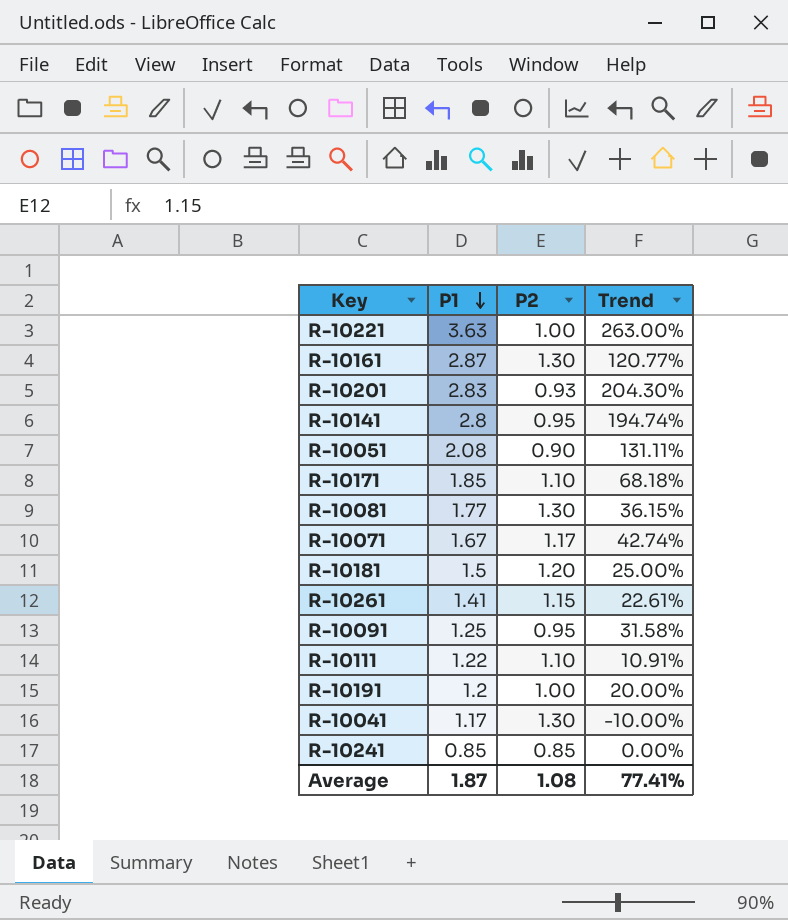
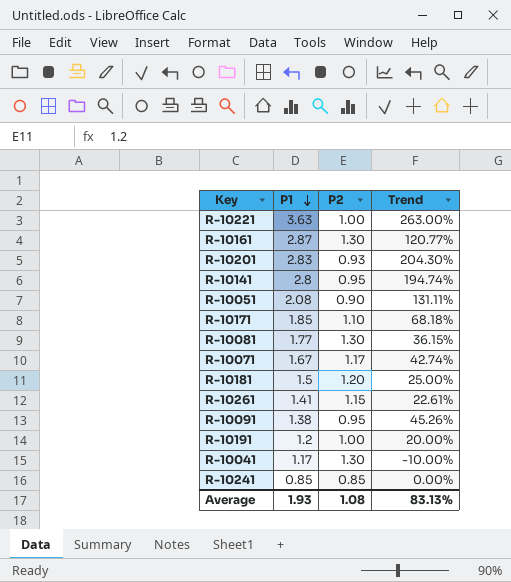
row R-10111: 1.22 | 1.10 | 10.91% -> none
R-10091 | P1: 1.25 -> 1.38
R-10091 | Trend: 31.58% -> 45.26%
Average | P1: 1.87 -> 1.93
Average | Trend: 77.41% -> 83.13%

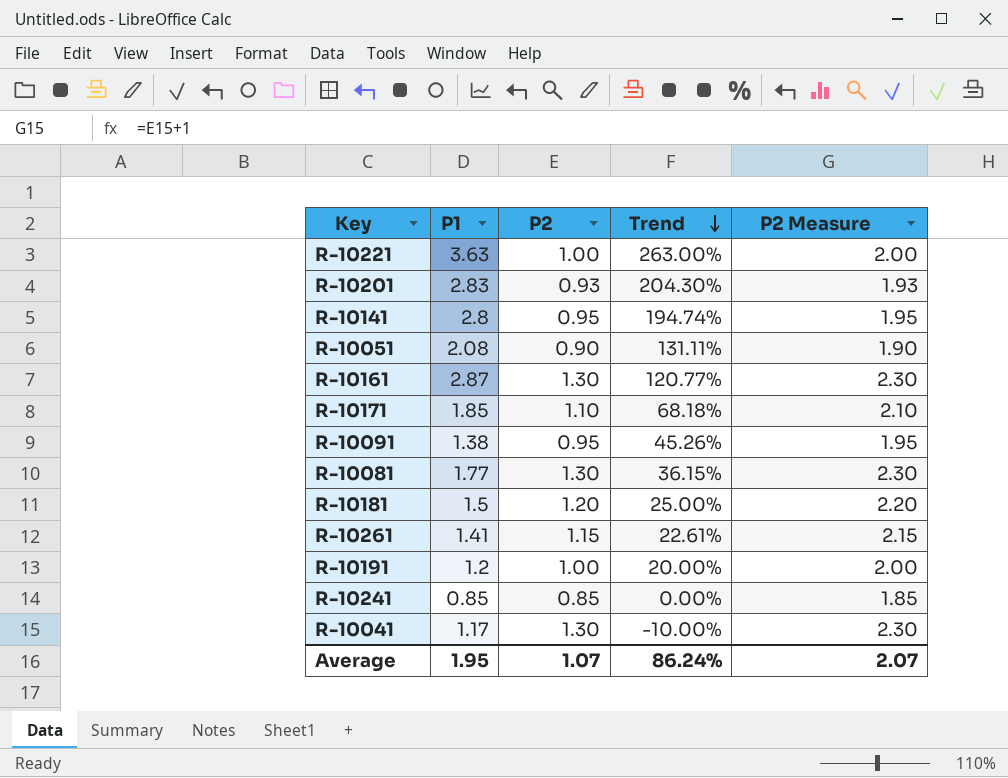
row order: P1 descending -> Trend descending
column P2 Measure | formula: none -> [P2] + 1
row R-10071: 1.67 | 1.17 | 42.74% -> none
Average | P1: 1.93 -> 1.95
Average | P2: 1.08 -> 1.07
Average | Trend: 83.13% -> 86.24%

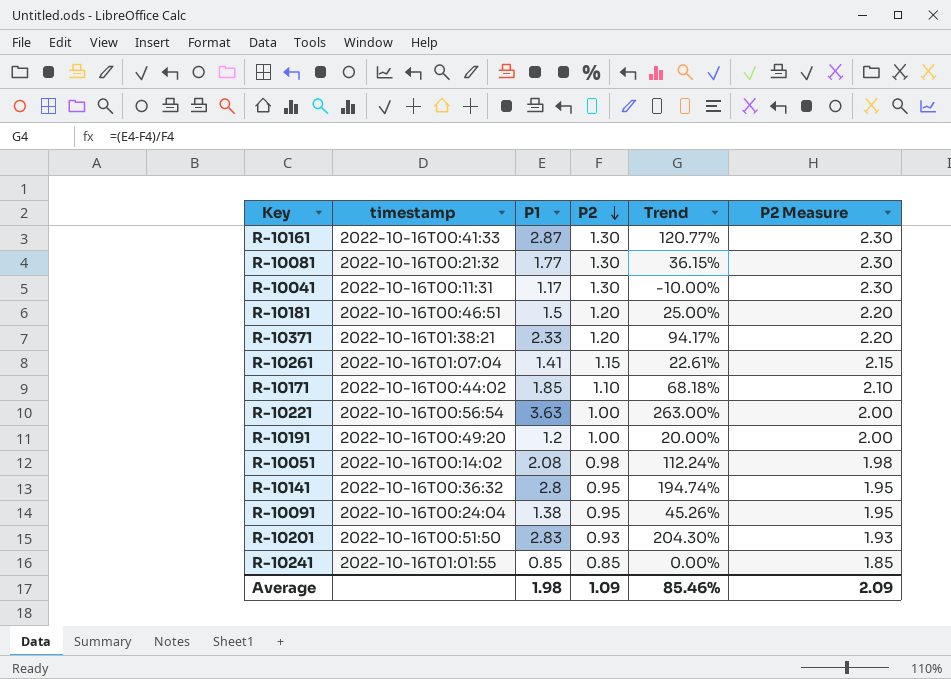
row order: Trend descending -> P2 descending
column timestamp | position: none -> 2
row R-10371: none -> 2022-10-16T01:38:21 | 2.33 | 1.20 | 94.17% | 2.20
R-10051 | P2: 0.90 -> 0.98
R-10051 | Trend: 131.11% -> 112.24%
R-10051 | P2 Measure: 1.90 -> 1.98
Average | P1: 1.95 -> 1.98
Average | P2: 1.07 -> 1.09
Average | Trend: 86.24% -> 85.46%
Average | P2 Measure: 2.07 -> 2.09

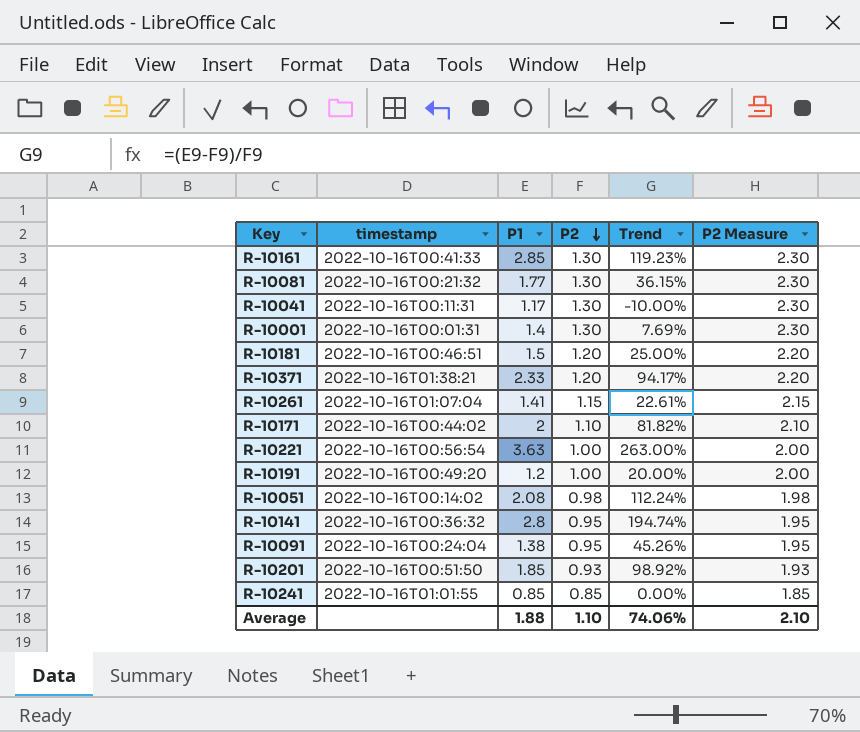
R-10161 | P1: 2.87 -> 2.85
R-10161 | Trend: 120.77% -> 119.23%
row R-10001: none -> 2022-10-16T00:01:31 | 1.4 | 1.30 | 7.69% | 2.30
R-10171 | P1: 1.85 -> 2
R-10171 | Trend: 68.18% -> 81.82%
R-10201 | P1: 2.83 -> 1.85
R-10201 | Trend: 204.30% -> 98.92%
Average | P1: 1.98 -> 1.88
Average | P2: 1.09 -> 1.10
Average | Trend: 85.46% -> 74.06%
Average | P2 Measure: 2.09 -> 2.10

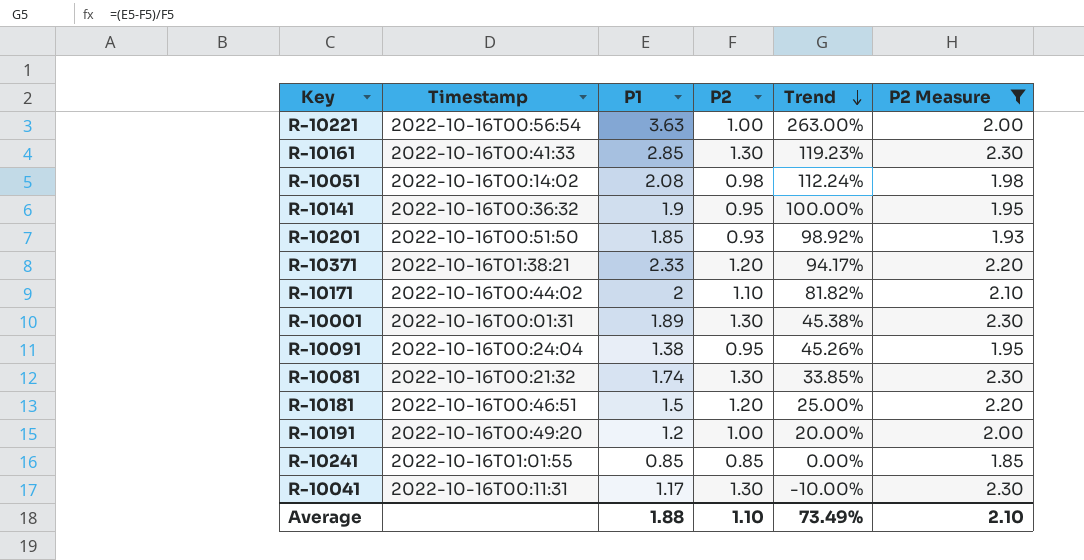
filter: none -> P2 Measure != 2.15
row order: P2 descending -> Trend descending
column name: timestamp -> Timestamp
R-10141 | P1: 2.8 -> 1.9
R-10141 | Trend: 194.74% -> 100.00%
R-10001 | P1: 1.4 -> 1.89
R-10001 | Trend: 7.69% -> 45.38%
R-10081 | P1: 1.77 -> 1.74
R-10081 | Trend: 36.15% -> 33.85%
Average | Trend: 74.06% -> 73.49%

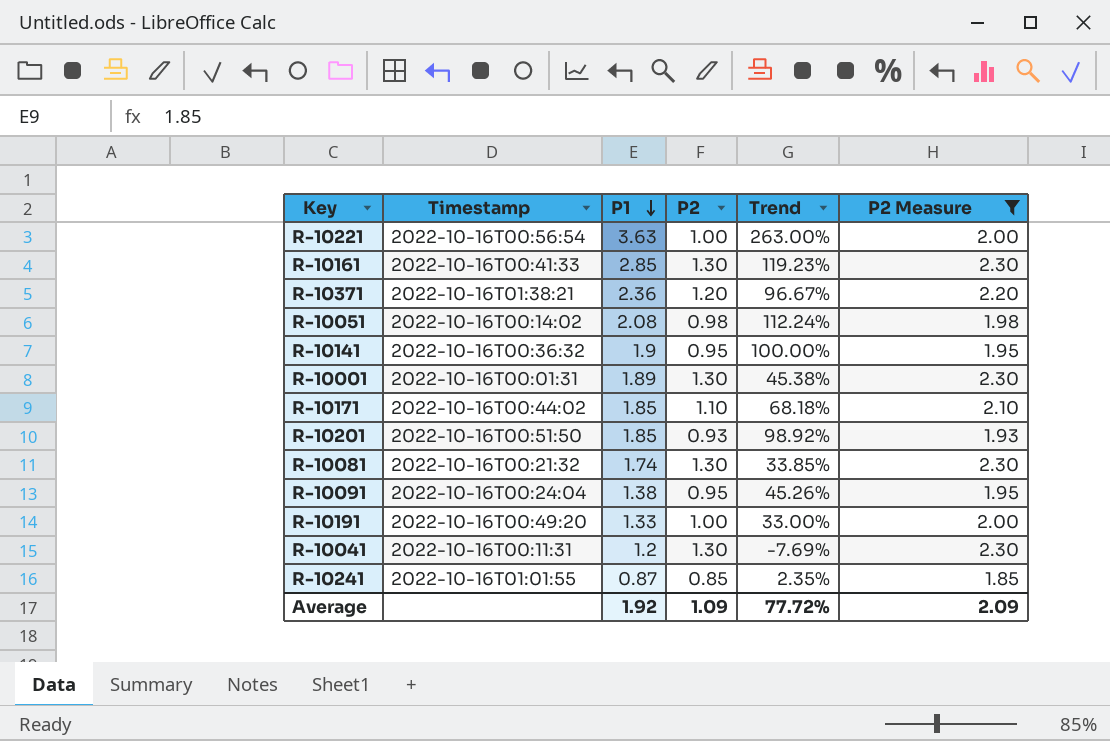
row order: Trend descending -> P1 descending
row R-10181: 2022-10-16T00:46:51 | 1.5 | 1.20 | 25.00% | 2.20 -> none
R-10371 | P1: 2.33 -> 2.36
R-10371 | Trend: 94.17% -> 96.67%
R-10171 | P1: 2 -> 1.85
R-10171 | Trend: 81.82% -> 68.18%
R-10191 | P1: 1.2 -> 1.33
R-10191 | Trend: 20.00% -> 33.00%
R-10041 | P1: 1.17 -> 1.2
R-10041 | Trend: -10.00% -> -7.69%
R-10241 | P1: 0.85 -> 0.87
R-10241 | Trend: 0.00% -> 2.35%
Average | P1: 1.88 -> 1.92
Average | P2: 1.10 -> 1.09
Average | Trend: 73.49% -> 77.72%
Average | P2 Measure: 2.10 -> 2.09

